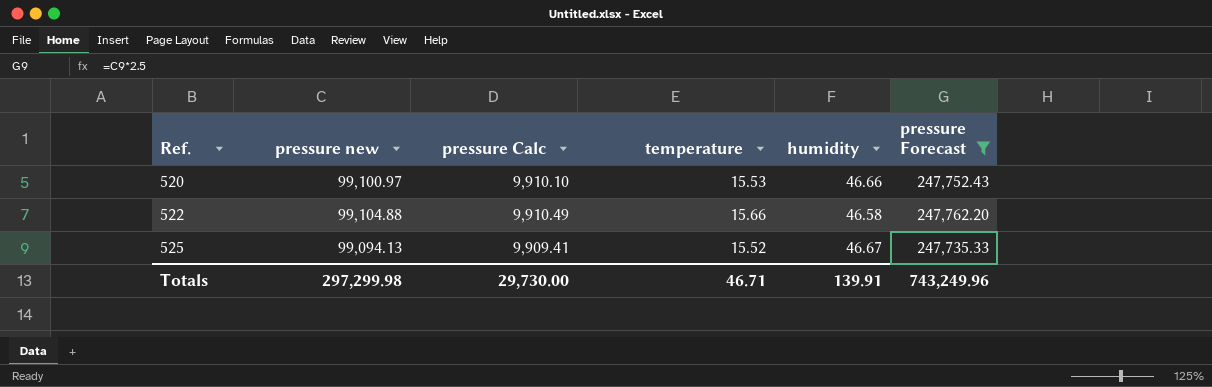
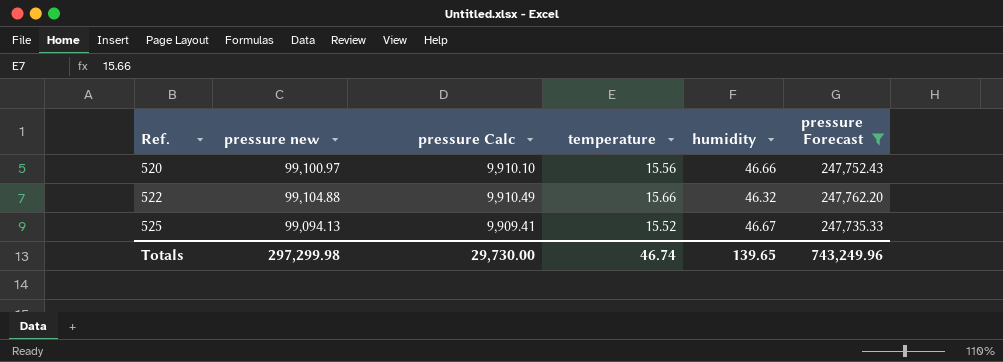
520 | temperature: 15.53 -> 15.56
522 | humidity: 46.58 -> 46.32
Totals | temperature: 46.71 -> 46.74
Totals | humidity: 139.91 -> 139.65

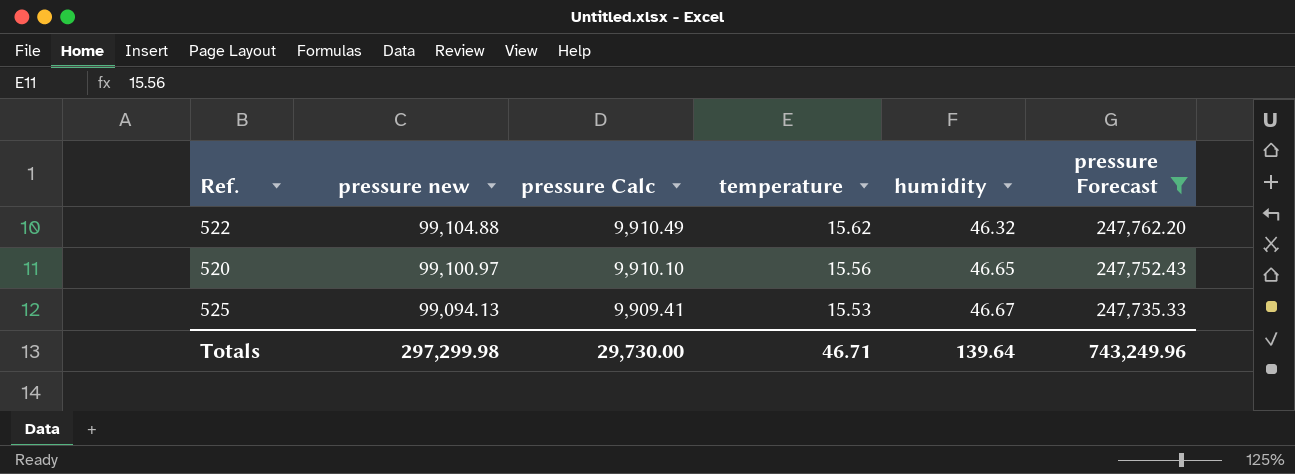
row order: Ref. ascending -> pressure new descending
522 | temperature: 15.66 -> 15.62
520 | humidity: 46.66 -> 46.65
525 | temperature: 15.52 -> 15.53
Totals | temperature: 46.74 -> 46.71
Totals | humidity: 139.65 -> 139.64

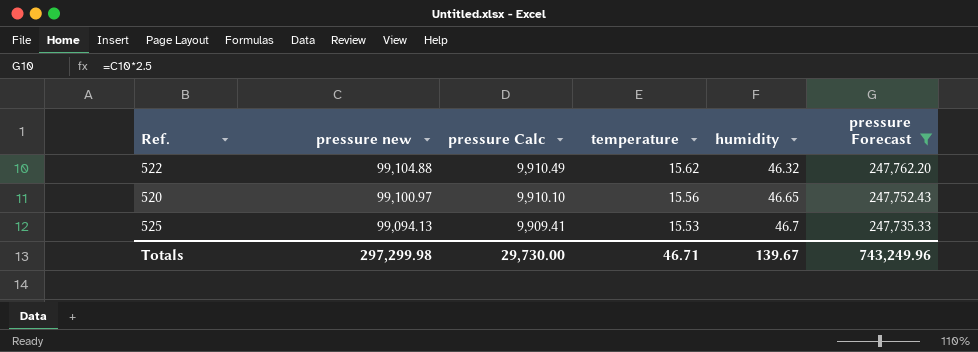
525 | humidity: 46.67 -> 46.7
Totals | humidity: 139.64 -> 139.67

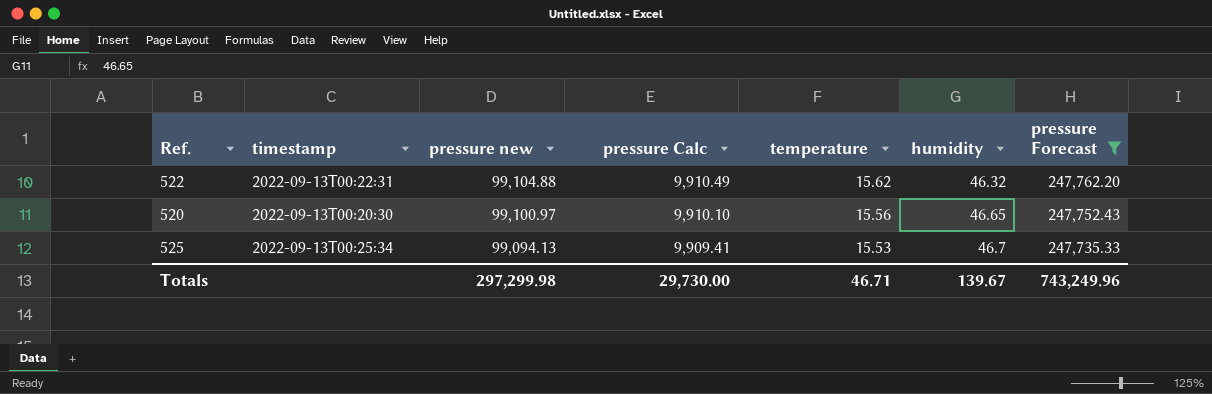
column timestamp | position: none -> 2

